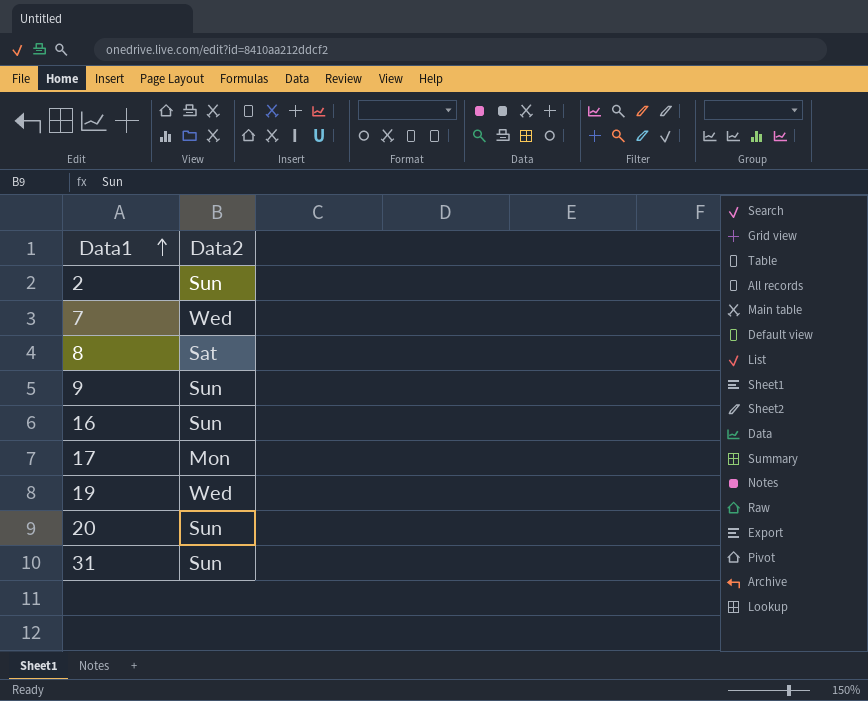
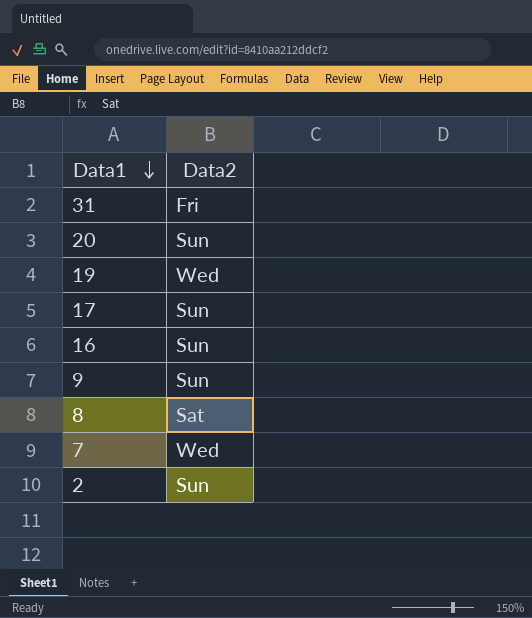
row order: Data1 ascending -> Data1 descending
31 | Data2: Sun -> Fri
17 | Data2: Mon -> Sun

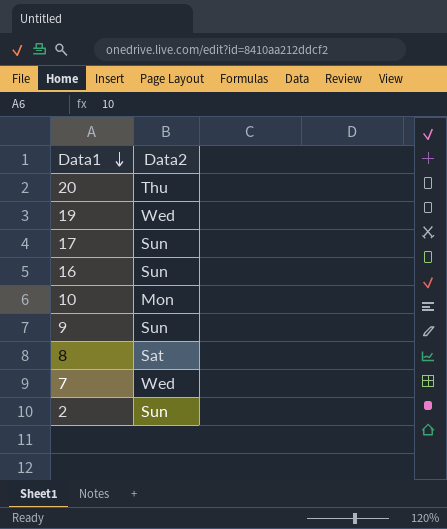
row 31: Fri -> none
20 | Data2: Sun -> Thu
row 10: none -> Mon

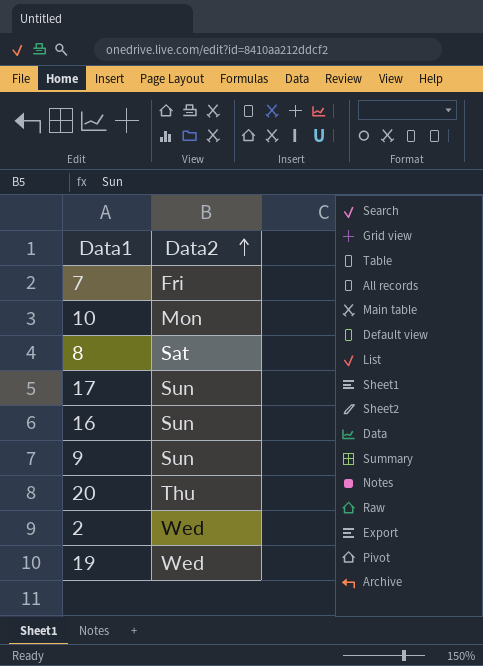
row order: Data1 descending -> Data2 ascending
7 | Data2: Wed -> Fri
2 | Data2: Sun -> Wed

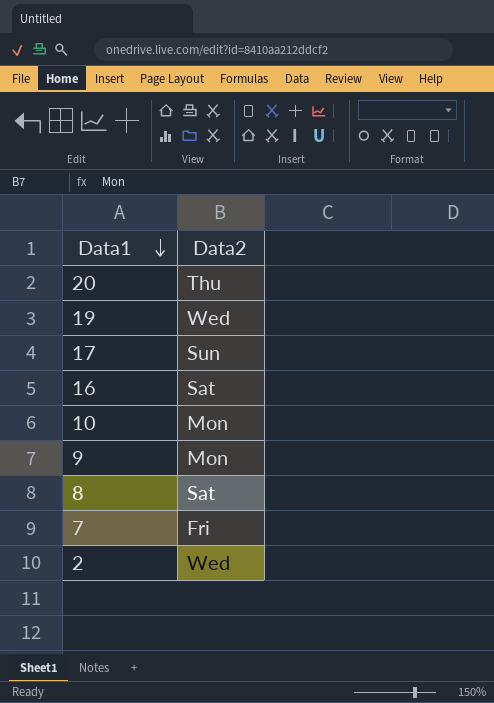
row order: Data2 ascending -> Data1 descending
16 | Data2: Sun -> Sat
9 | Data2: Sun -> Mon

